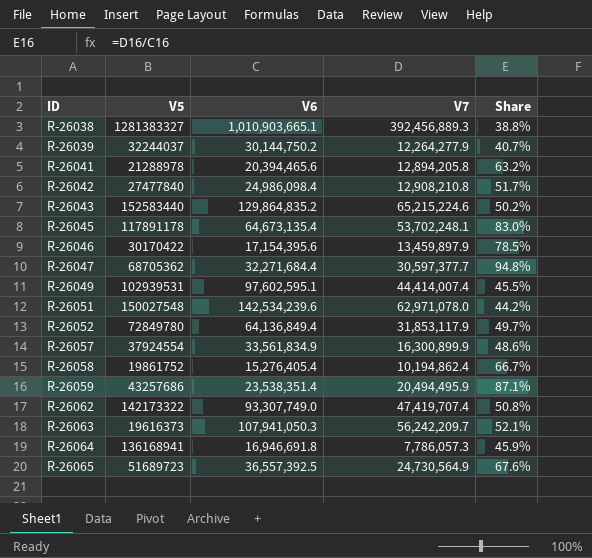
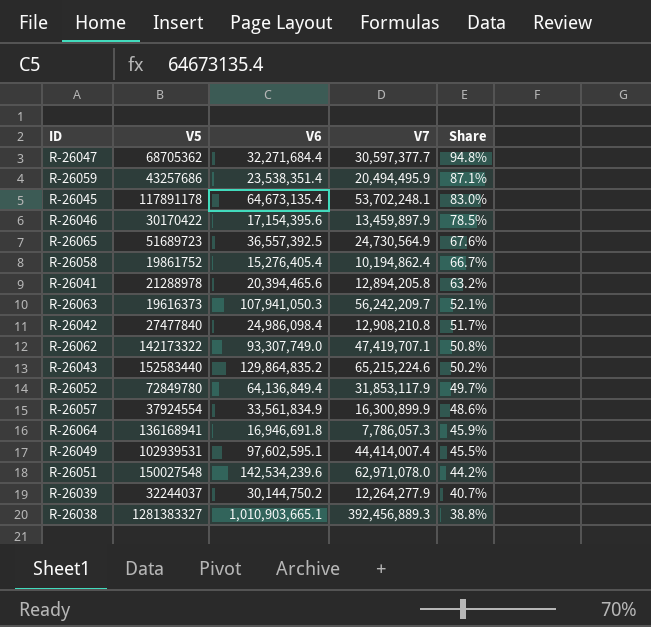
row order: ID ascending -> Share descending
R-26062 | V7: 47,419,707.4 -> 47,419,707.1

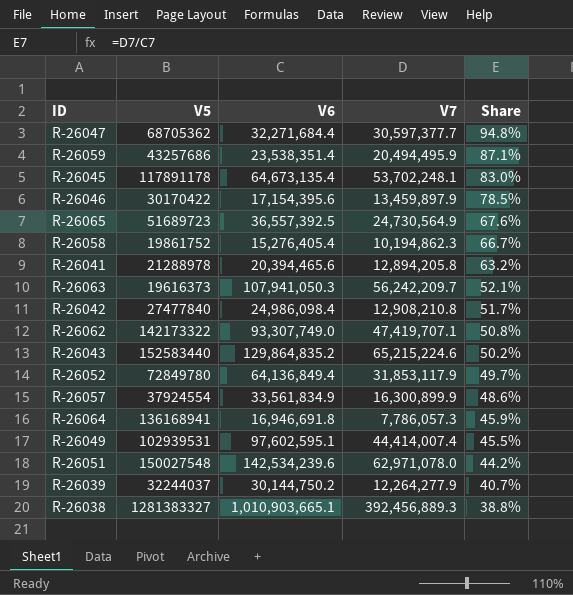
R-26058 | V7: 10,194,862.4 -> 10,194,862.3

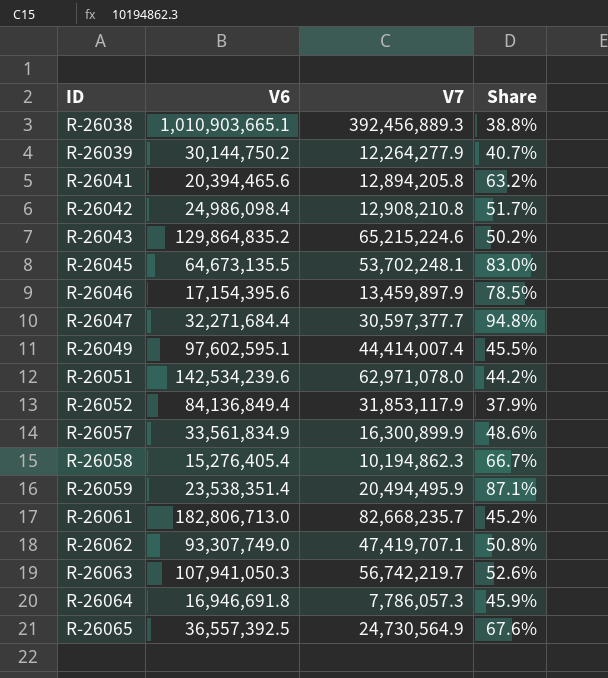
row order: Share descending -> ID ascending
column V5 | position: 2 -> none
R-26045 | V6: 64,673,135.4 -> 64,673,135.5
R-26052 | V6: 64,136,849.4 -> 84,136,849.4
R-26052 | Share: 49.7% -> 37.9%
row R-26061: none -> 182,806,713.0 | 82,668,235.7 | 45.2%
R-26063 | V7: 56,242,209.7 -> 56,742,219.7
R-26063 | Share: 52.1% -> 52.6%

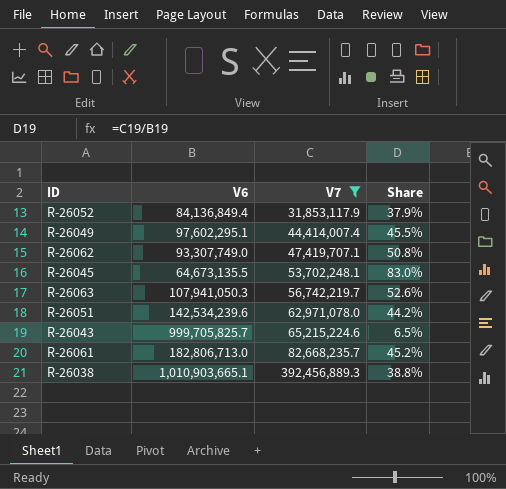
filter: none -> V7 >= 31,853,117.9
row order: ID ascending -> V7 ascending
R-26049 | V6: 97,602,595.1 -> 97,602,295.1
R-26043 | V6: 129,864,835.2 -> 999,705,825.7
R-26043 | Share: 50.2% -> 6.5%

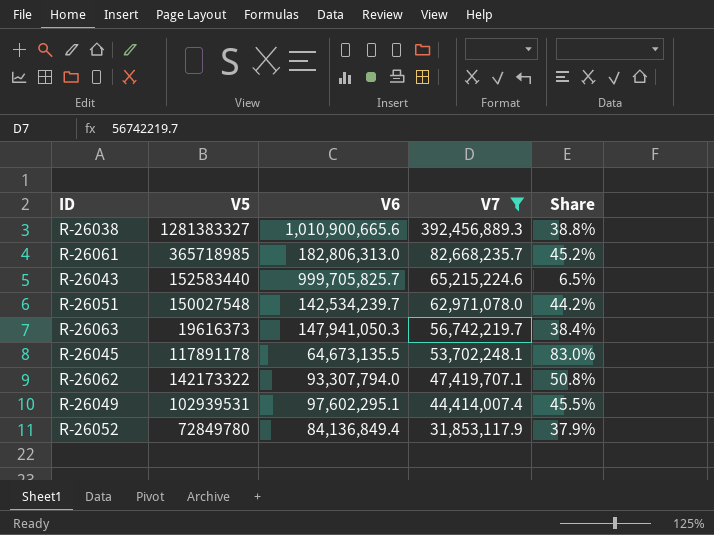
row order: V7 ascending -> V7 descending
column V5 | position: none -> 2
R-26038 | V6: 1,010,903,665.1 -> 1,010,900,665.6
R-26061 | V6: 182,806,713.0 -> 182,806,313.0
R-26051 | V6: 142,534,239.6 -> 142,534,239.7
R-26063 | V6: 107,941,050.3 -> 147,941,050.3
R-26063 | Share: 52.6% -> 38.4%
R-26062 | V6: 93,307,749.0 -> 93,307,794.0

